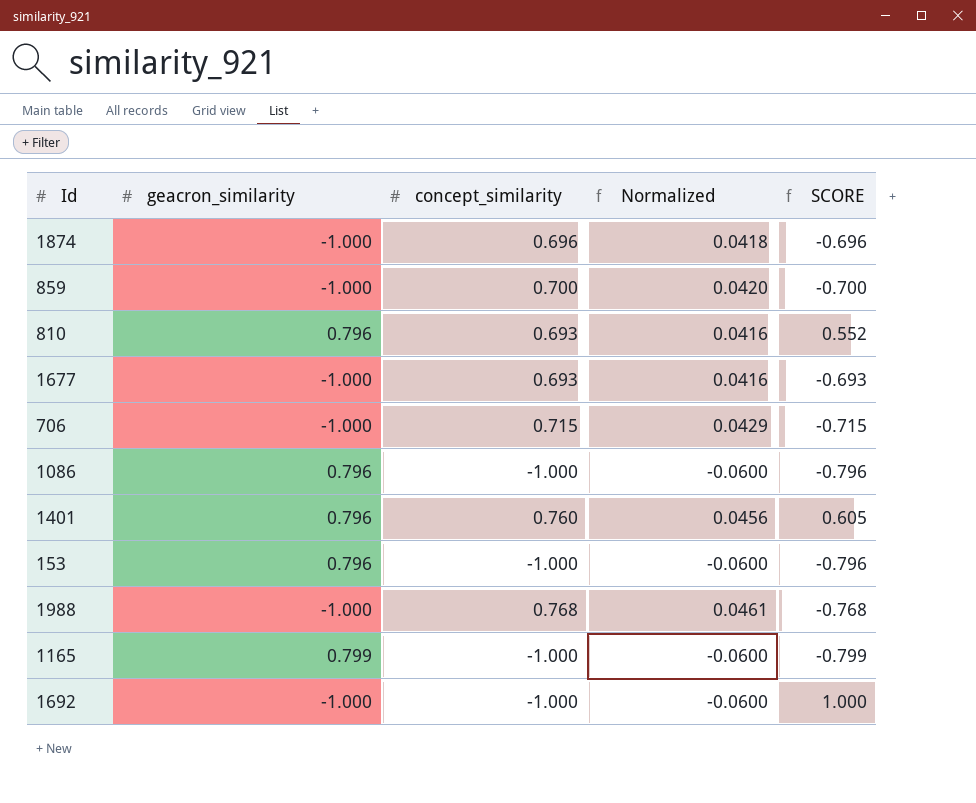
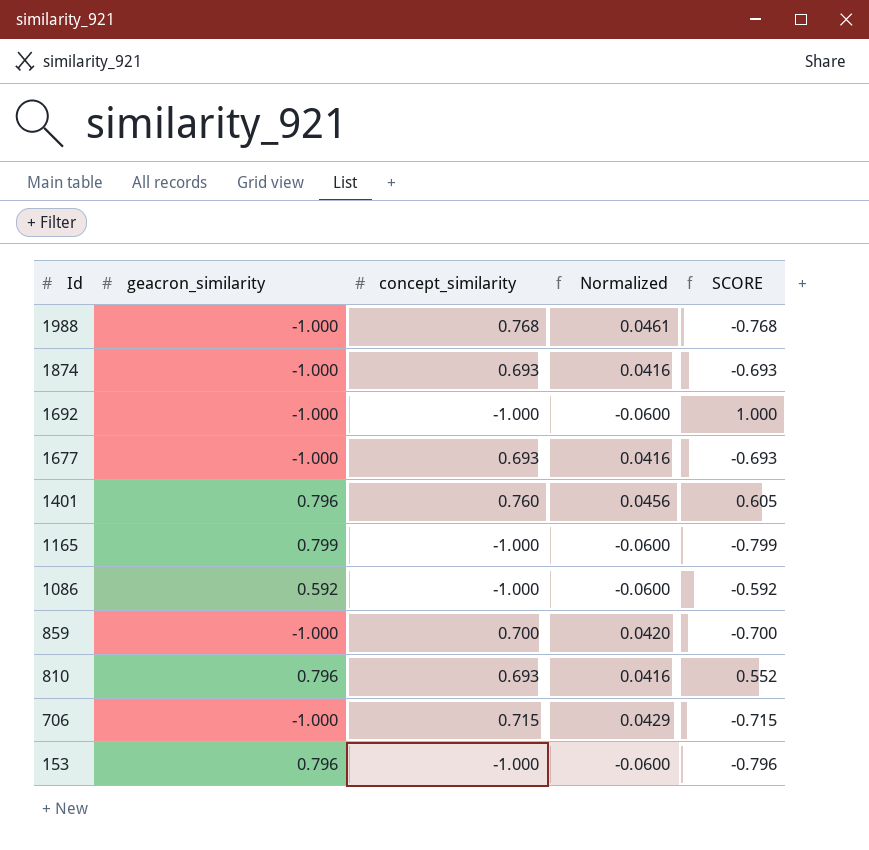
row order: none -> Id descending
1874 | concept_similarity: 0.696 -> 0.693
1874 | Normalized: 0.0418 -> 0.0416
1874 | SCORE: -0.696 -> -0.693
1086 | geacron_similarity: 0.796 -> 0.592
1086 | SCORE: -0.796 -> -0.592

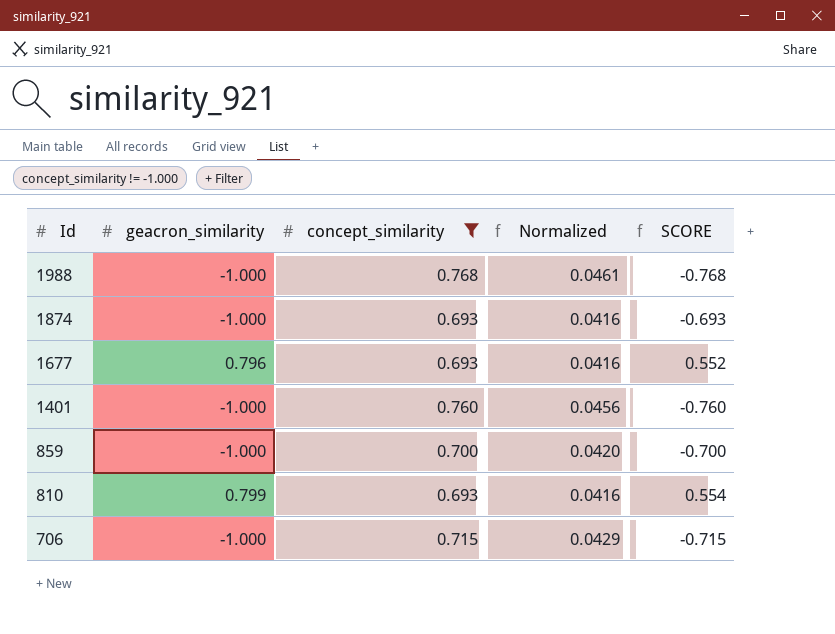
filter: none -> concept_similarity != -1.000
1677 | geacron_similarity: -1.000 -> 0.796
1677 | SCORE: -0.693 -> 0.552
1401 | geacron_similarity: 0.796 -> -1.000
1401 | SCORE: 0.605 -> -0.760
810 | geacron_similarity: 0.796 -> 0.799
810 | SCORE: 0.552 -> 0.554

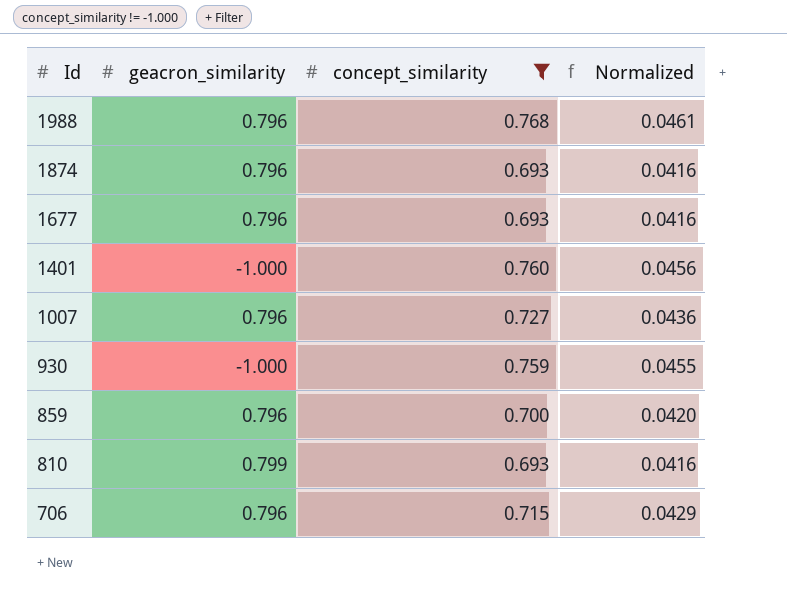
column SCORE | formula: [geacron_similarity] * [concept_similarity] -> none
1988 | geacron_similarity: -1.000 -> 0.796
1874 | geacron_similarity: -1.000 -> 0.796
row 1007: none -> 0.796 | 0.727 | 0.0436
row 930: none -> -1.000 | 0.759 | 0.0455
859 | geacron_similarity: -1.000 -> 0.796
706 | geacron_similarity: -1.000 -> 0.796

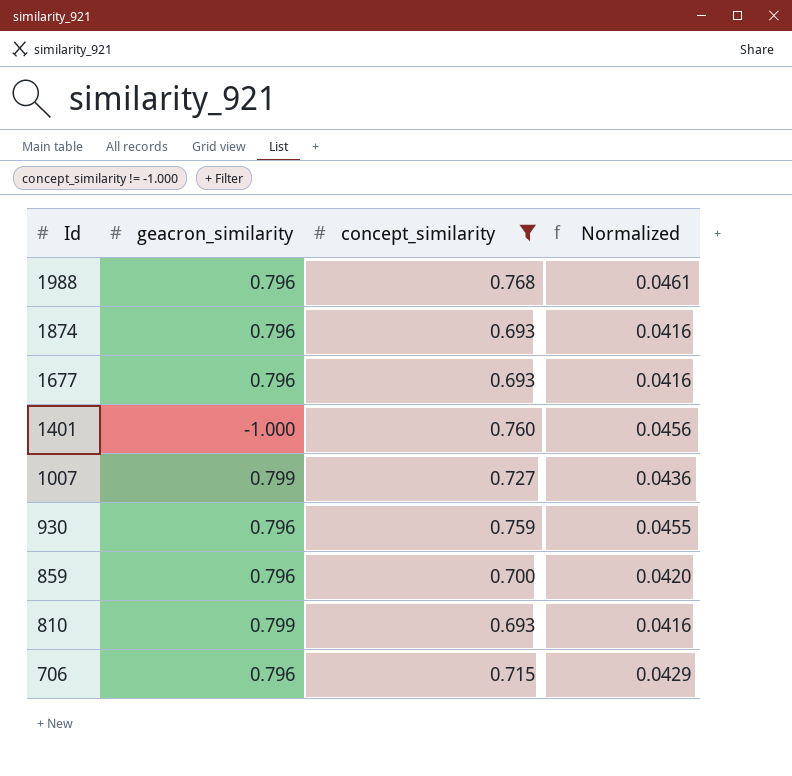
1007 | geacron_similarity: 0.796 -> 0.799
930 | geacron_similarity: -1.000 -> 0.796

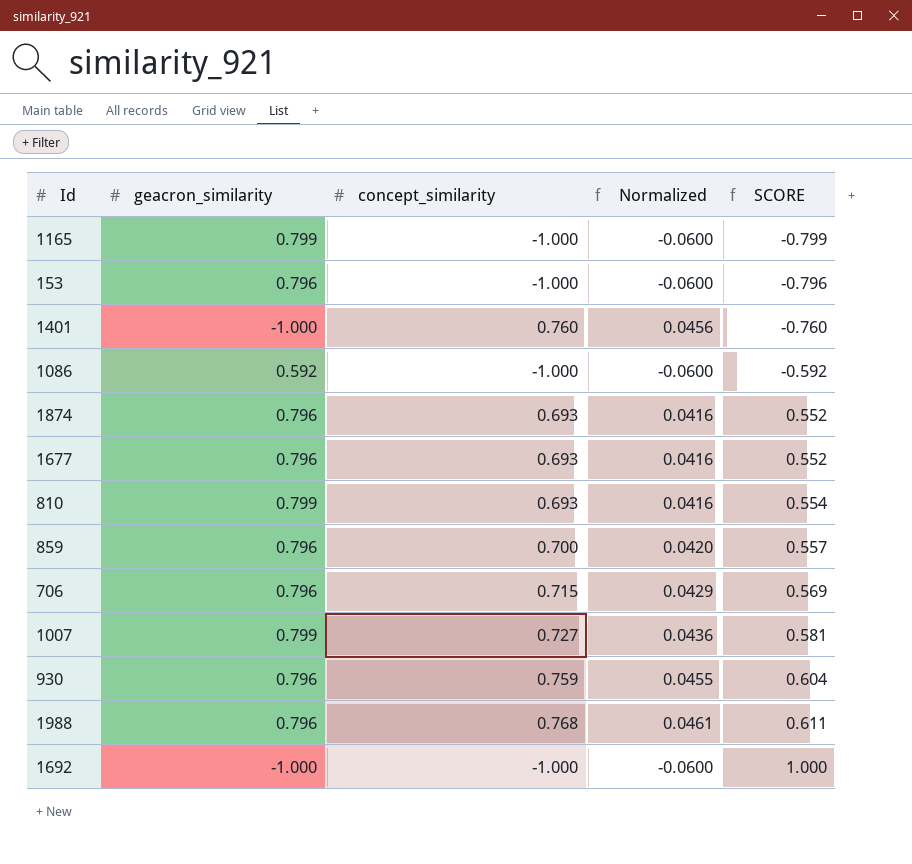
filter: concept_similarity != -1.000 -> none
row order: Id descending -> SCORE ascending
column SCORE | formula: none -> [geacron_similarity] * [concept_similarity]

